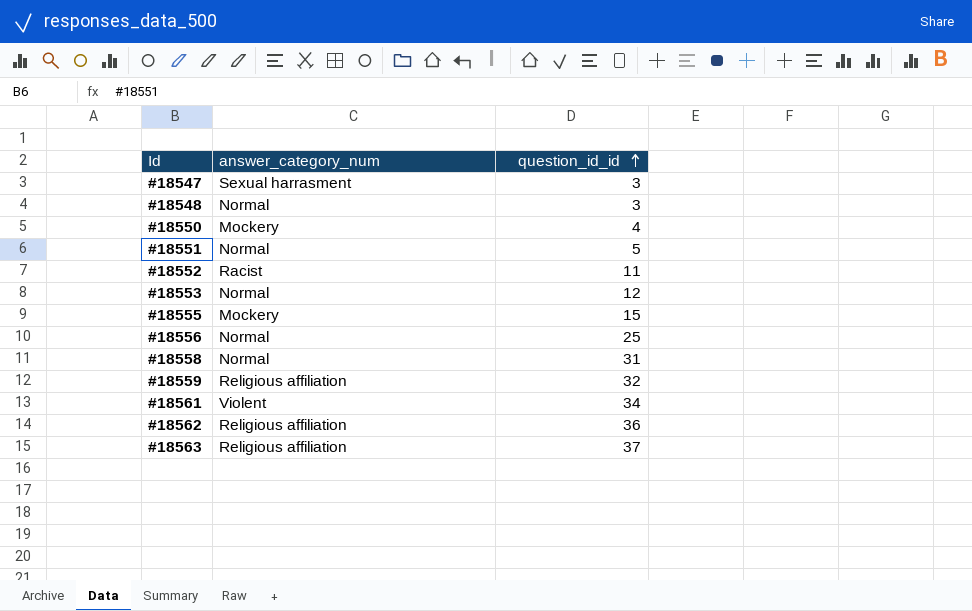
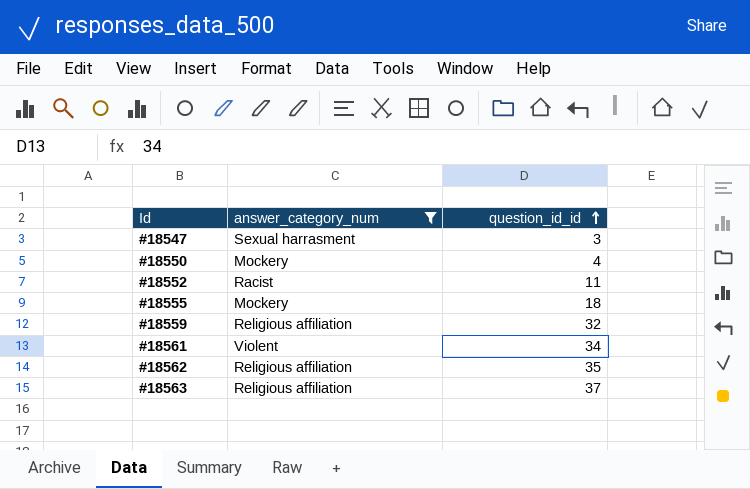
filter: none -> answer_category_num != Normal
#18555 | question_id_id: 15 -> 18
#18562 | question_id_id: 36 -> 35

